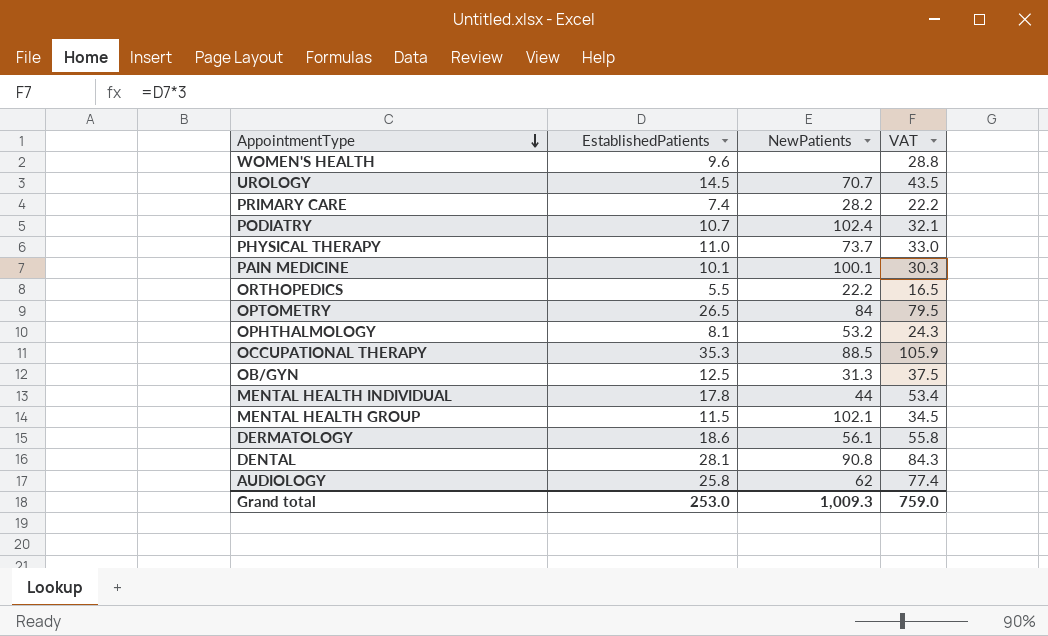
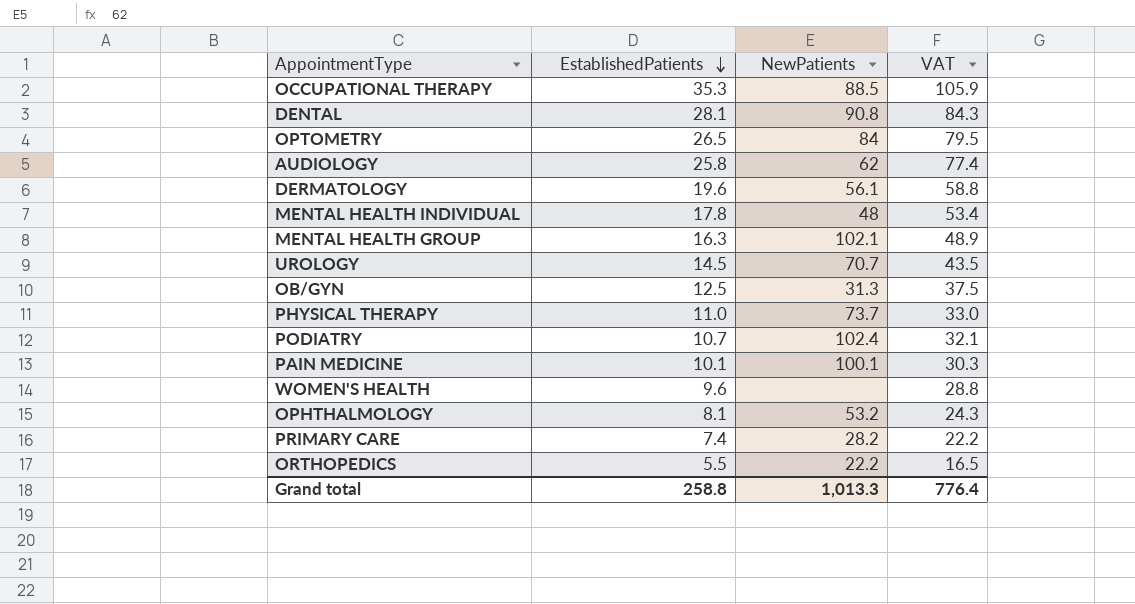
row order: AppointmentType descending -> EstablishedPatients descending
DERMATOLOGY | EstablishedPatients: 18.6 -> 19.6
DERMATOLOGY | VAT: 55.8 -> 58.8
MENTAL HEALTH INDIVIDUAL | NewPatients: 44 -> 48
MENTAL HEALTH GROUP | EstablishedPatients: 11.5 -> 16.3
MENTAL HEALTH GROUP | VAT: 34.5 -> 48.9
Grand total | EstablishedPatients: 253.0 -> 258.8
Grand total | NewPatients: 1,009.3 -> 1,013.3
Grand total | VAT: 759.0 -> 776.4

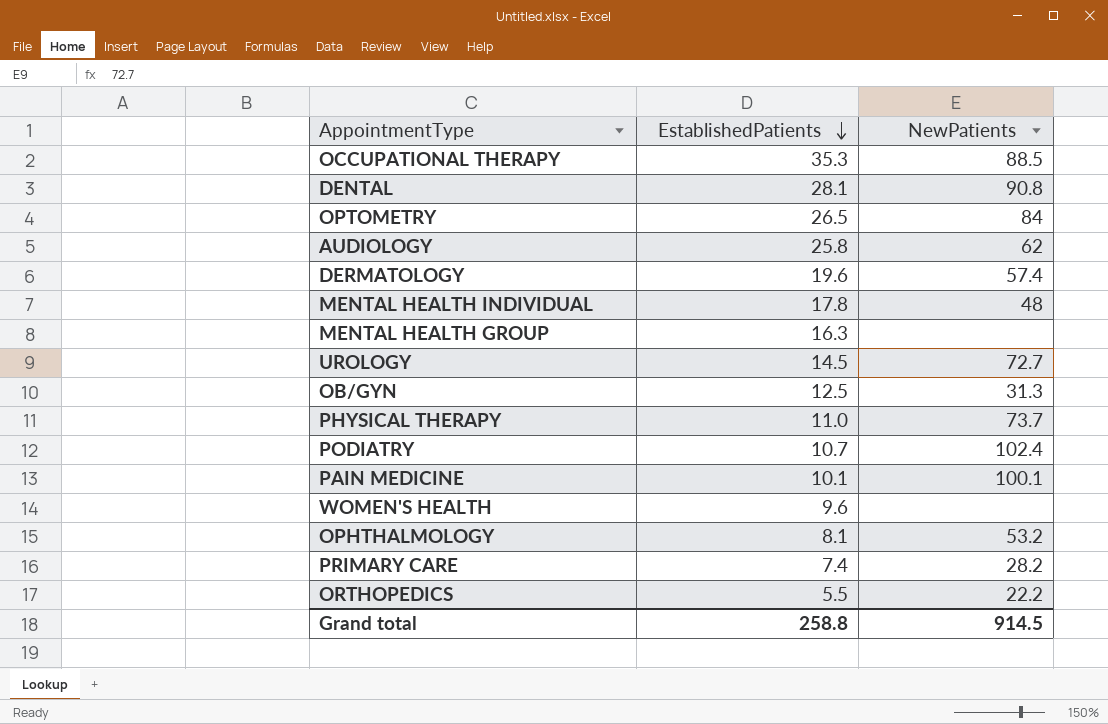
column VAT | formula: [EstablishedPatients] * 3 -> none
DERMATOLOGY | NewPatients: 56.1 -> 57.4
MENTAL HEALTH GROUP | NewPatients: 102.1 -> none
UROLOGY | NewPatients: 70.7 -> 72.7
Grand total | NewPatients: 1,013.3 -> 914.5

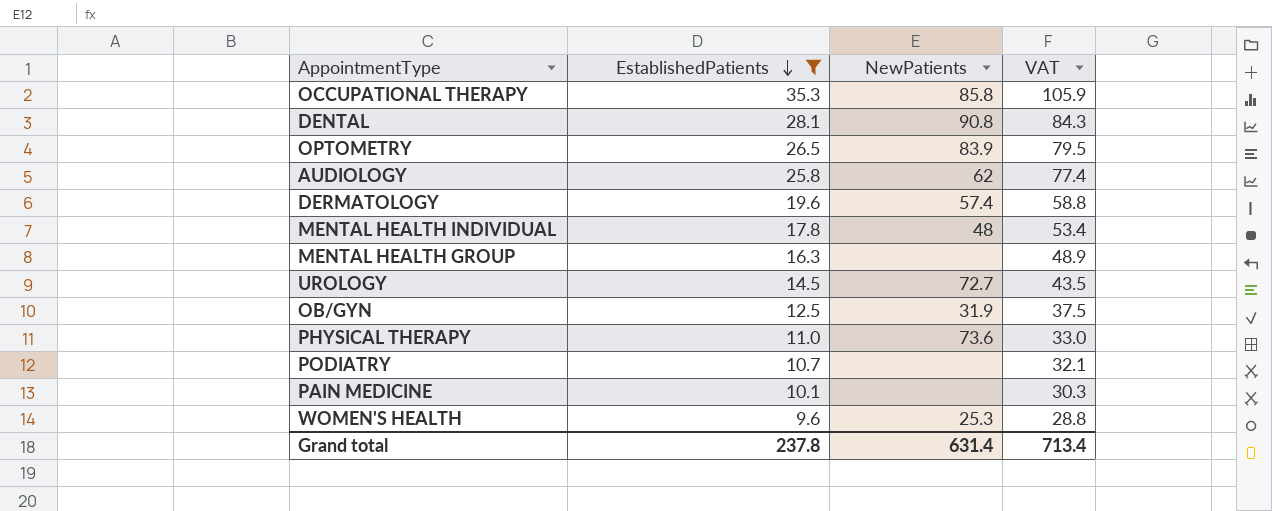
filter: none -> EstablishedPatients >= 9.6
column VAT | formula: none -> [EstablishedPatients] * 3
OCCUPATIONAL THERAPY | NewPatients: 88.5 -> 85.8
OPTOMETRY | NewPatients: 84 -> 83.9
OB/GYN | NewPatients: 31.3 -> 31.9
PHYSICAL THERAPY | NewPatients: 73.7 -> 73.6
PODIATRY | NewPatients: 102.4 -> none
PAIN MEDICINE | NewPatients: 100.1 -> none
WOMEN'S HEALTH | NewPatients: none -> 25.3
Grand total | EstablishedPatients: 258.8 -> 237.8
Grand total | NewPatients: 914.5 -> 631.4

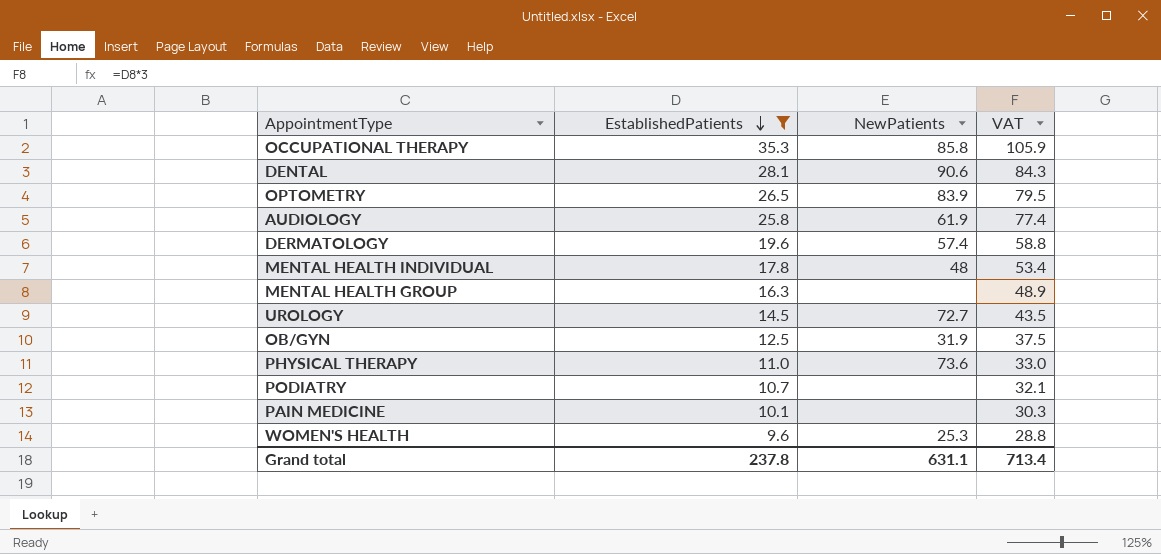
DENTAL | NewPatients: 90.8 -> 90.6
AUDIOLOGY | NewPatients: 62 -> 61.9
Grand total | NewPatients: 631.4 -> 631.1

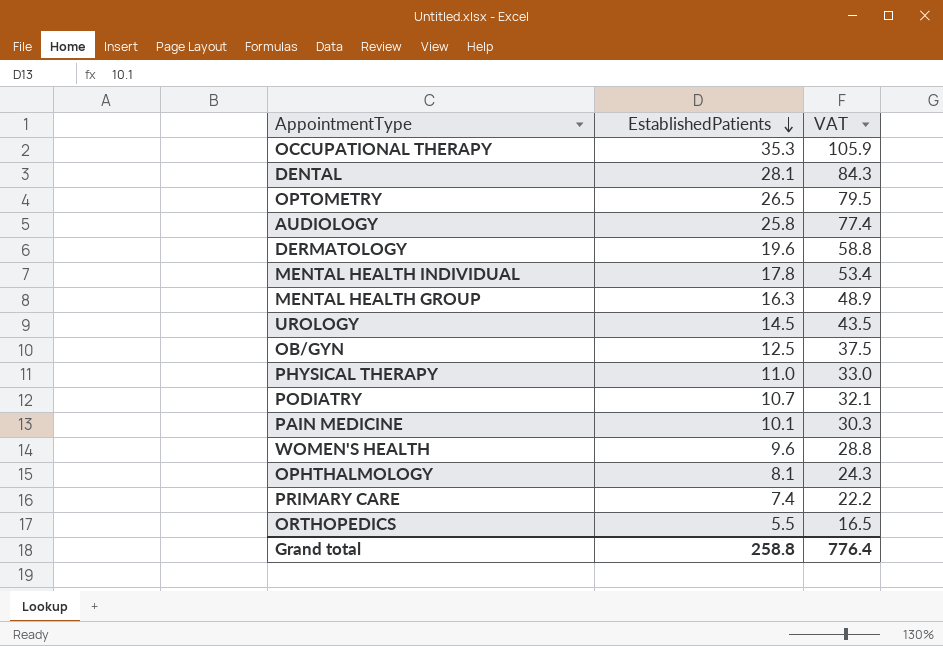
filter: EstablishedPatients >= 9.6 -> none
column NewPatients | position: 3 -> none
Grand total | EstablishedPatients: 237.8 -> 258.8
Grand total | VAT: 713.4 -> 776.4

